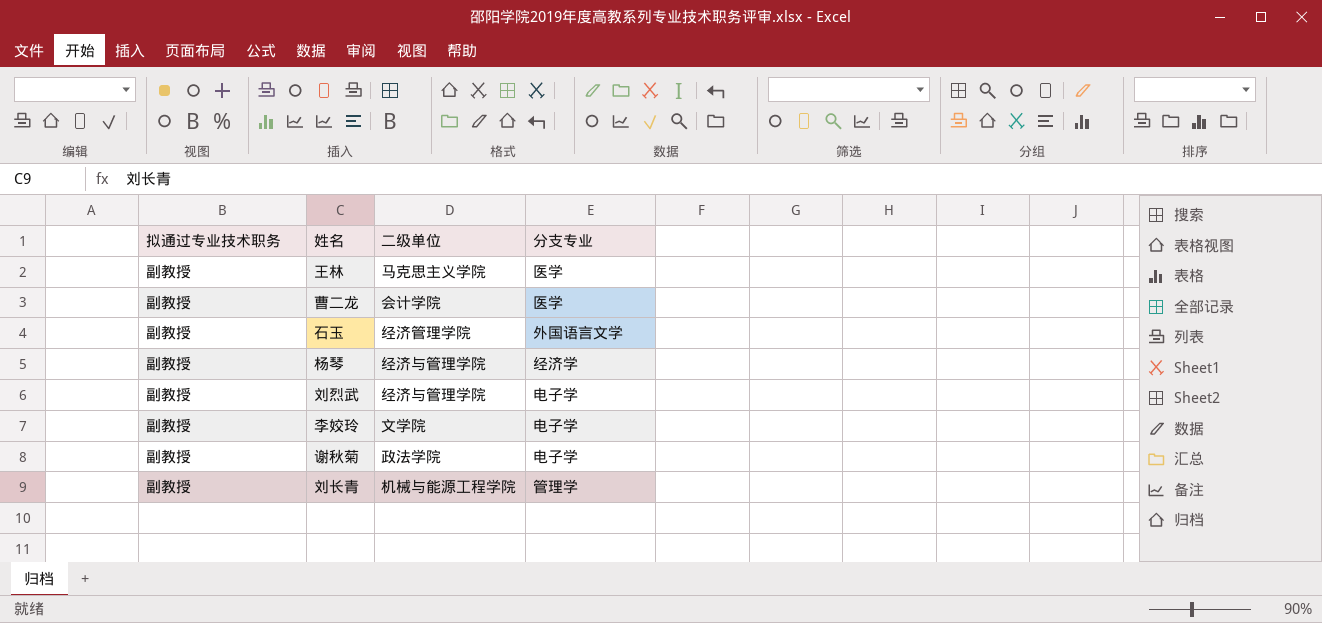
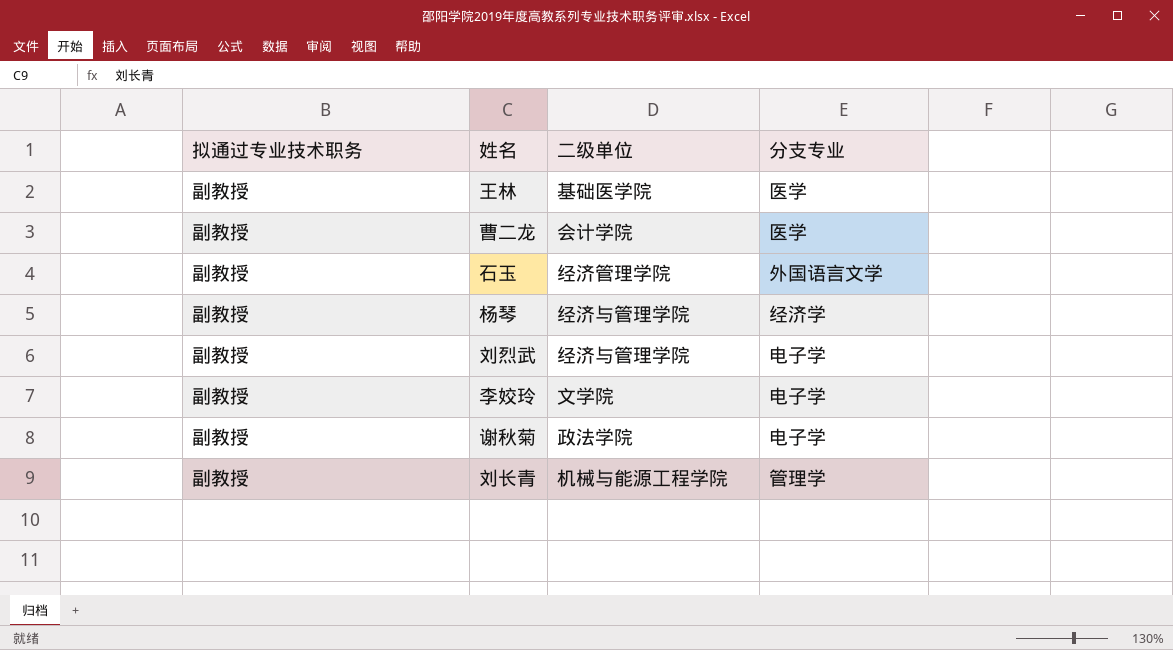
王林 | 二级单位: 马克思主义学院 -> 基础医学院

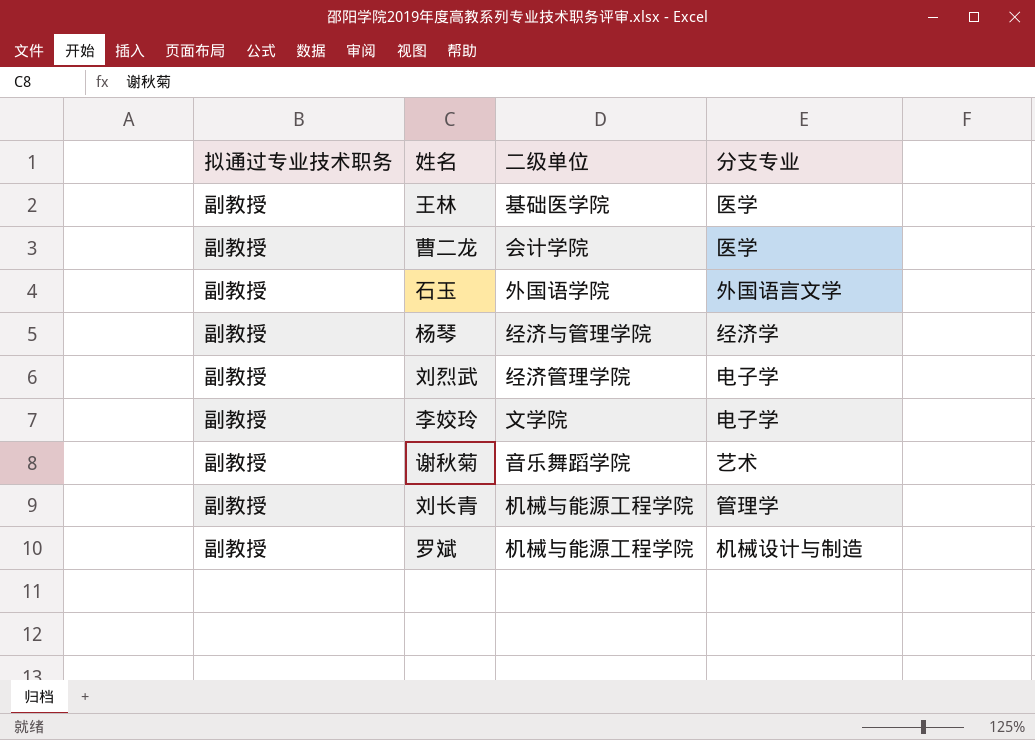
石玉 | 二级单位: 经济管理学院 -> 外国语学院
刘烈武 | 二级单位: 经济与管理学院 -> 经济管理学院
谢秋菊 | 二级单位: 政法学院 -> 音乐舞蹈学院
谢秋菊 | 分支专业: 电子学 -> 艺术
row 罗斌: none -> 副教授 | 机械与能源工程学院 | 机械设计与制造

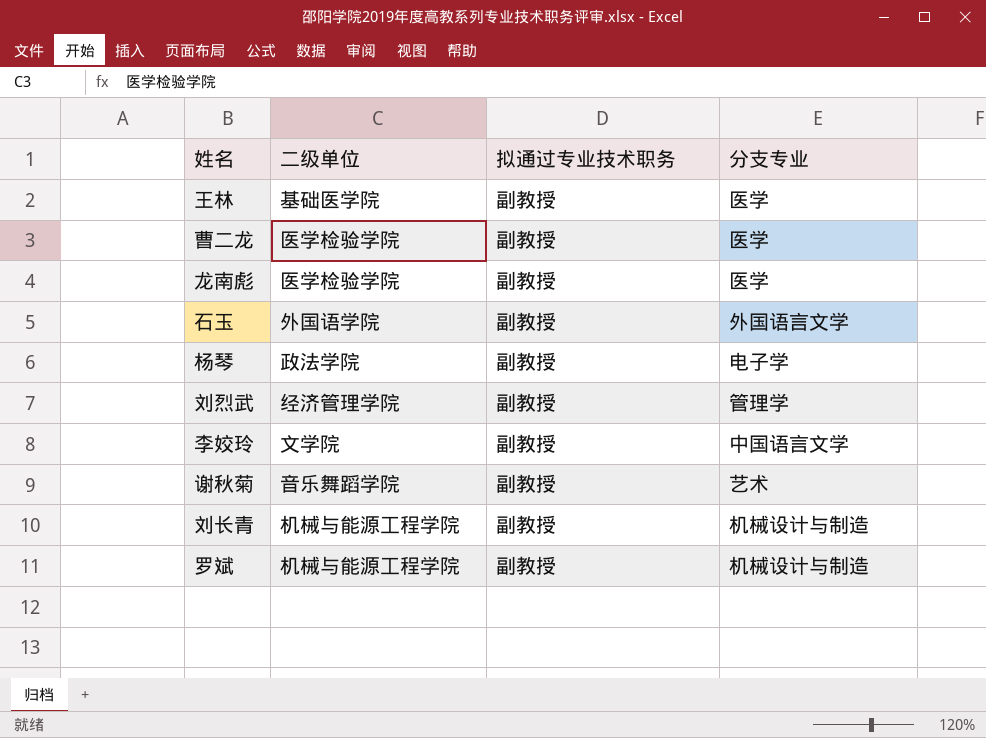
column 拟通过专业技术职务 | position: 1 -> 3
曹二龙 | 二级单位: 会计学院 -> 医学检验学院
row 龙南彪: none -> 医学检验学院 | 副教授 | 医学
杨琴 | 二级单位: 经济与管理学院 -> 政法学院
杨琴 | 分支专业: 经济学 -> 电子学
刘烈武 | 分支专业: 电子学 -> 管理学
李姣玲 | 分支专业: 电子学 -> 中国语言文学
刘长青 | 分支专业: 管理学 -> 机械设计与制造

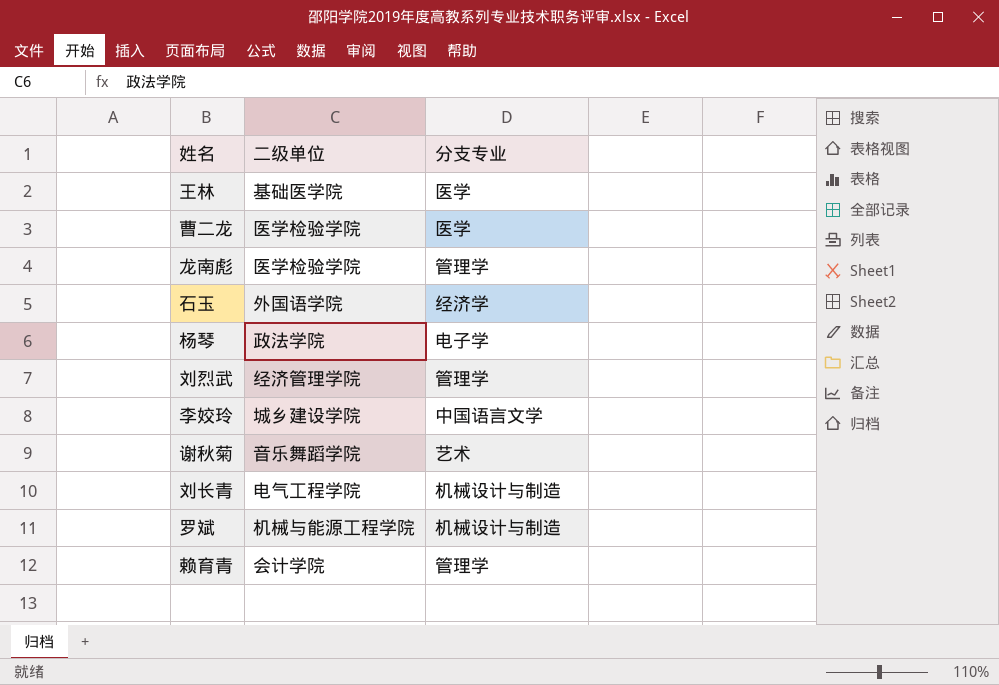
column 拟通过专业技术职务 | position: 3 -> none
龙南彪 | 分支专业: 医学 -> 管理学
石玉 | 分支专业: 外国语言文学 -> 经济学
李姣玲 | 二级单位: 文学院 -> 城乡建设学院
刘长青 | 二级单位: 机械与能源工程学院 -> 电气工程学院
row 赖育青: none -> 会计学院 | 管理学

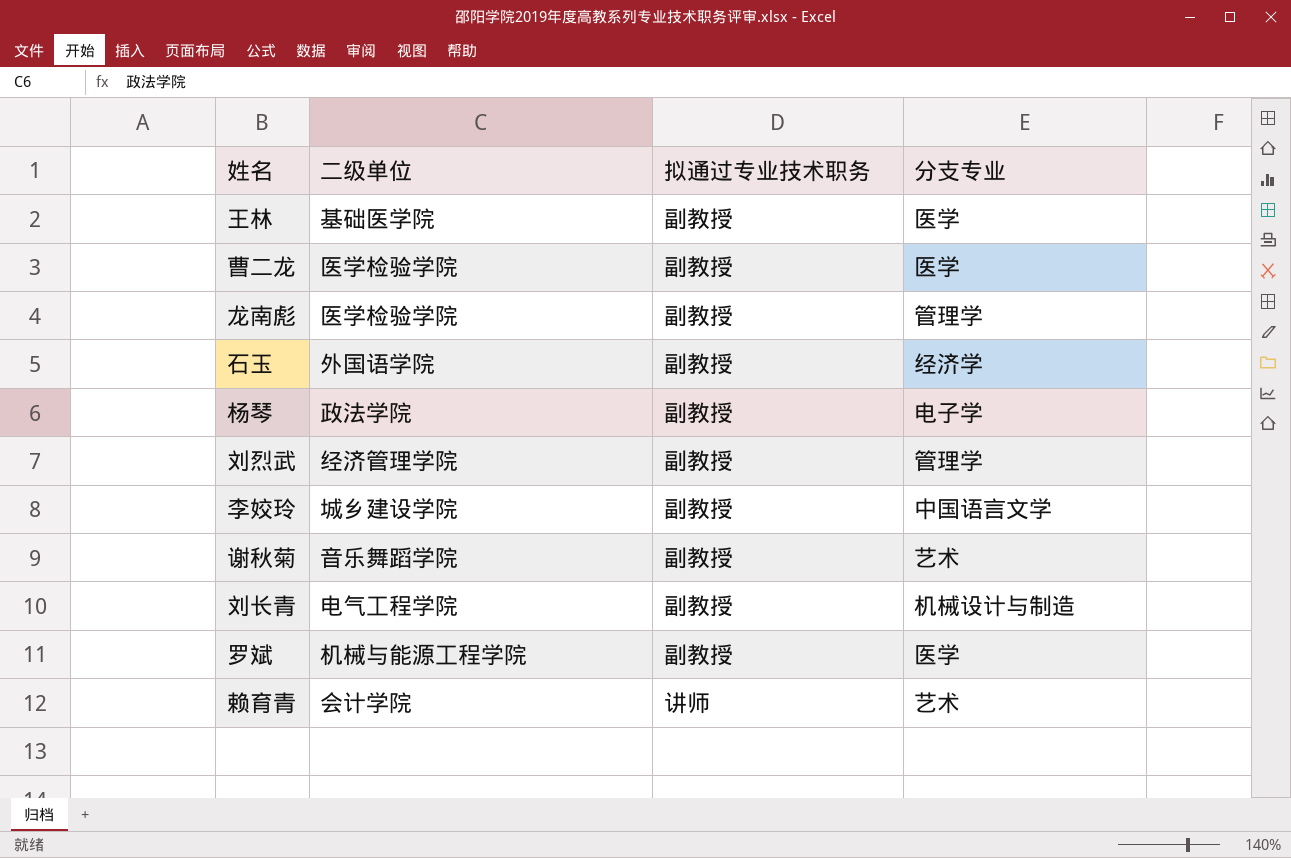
column 拟通过专业技术职务 | position: none -> 3
罗斌 | 分支专业: 机械设计与制造 -> 医学
赖育青 | 分支专业: 管理学 -> 艺术

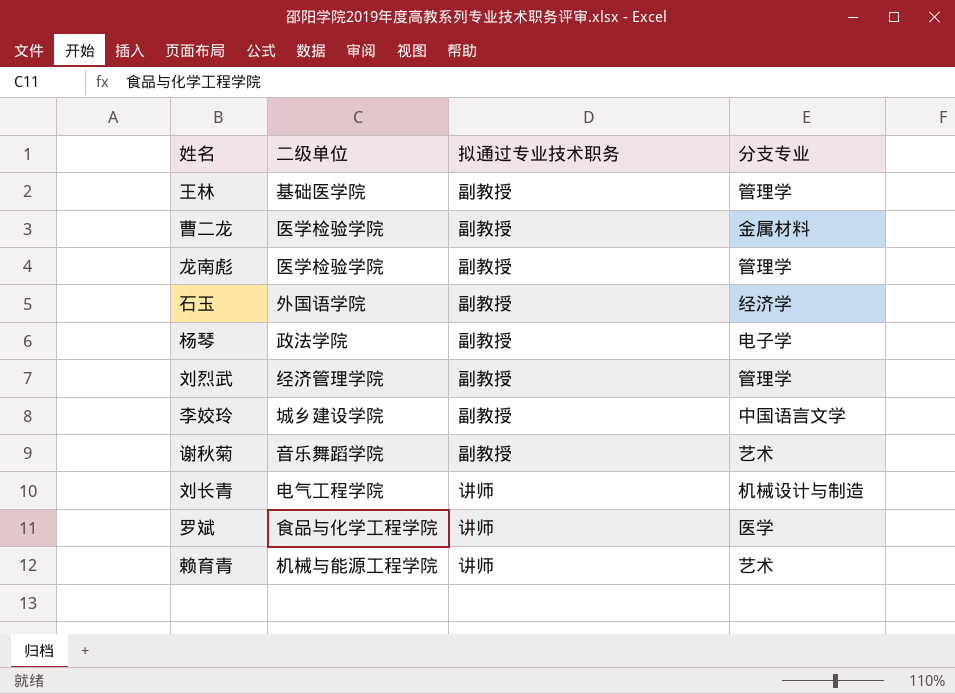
王林 | 分支专业: 医学 -> 管理学
曹二龙 | 分支专业: 医学 -> 金属材料
刘长青 | 拟通过专业技术职务: 副教授 -> 讲师
罗斌 | 二级单位: 机械与能源工程学院 -> 食品与化学工程学院
罗斌 | 拟通过专业技术职务: 副教授 -> 讲师
赖育青 | 二级单位: 会计学院 -> 机械与能源工程学院

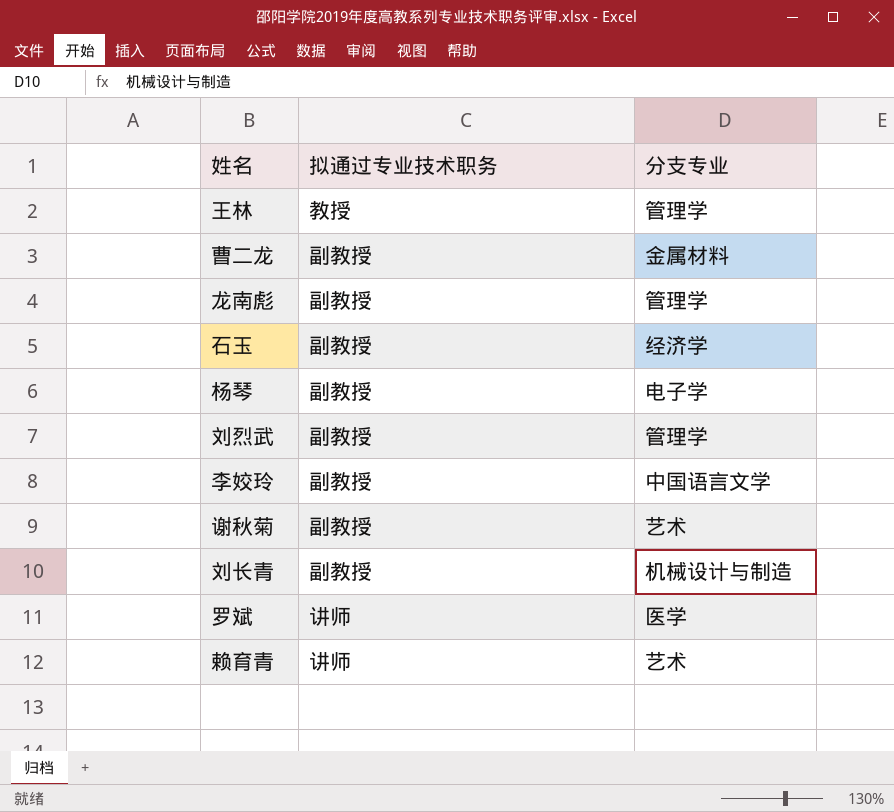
column 二级单位 | position: 2 -> none
王林 | 拟通过专业技术职务: 副教授 -> 教授
刘长青 | 拟通过专业技术职务: 讲师 -> 副教授

